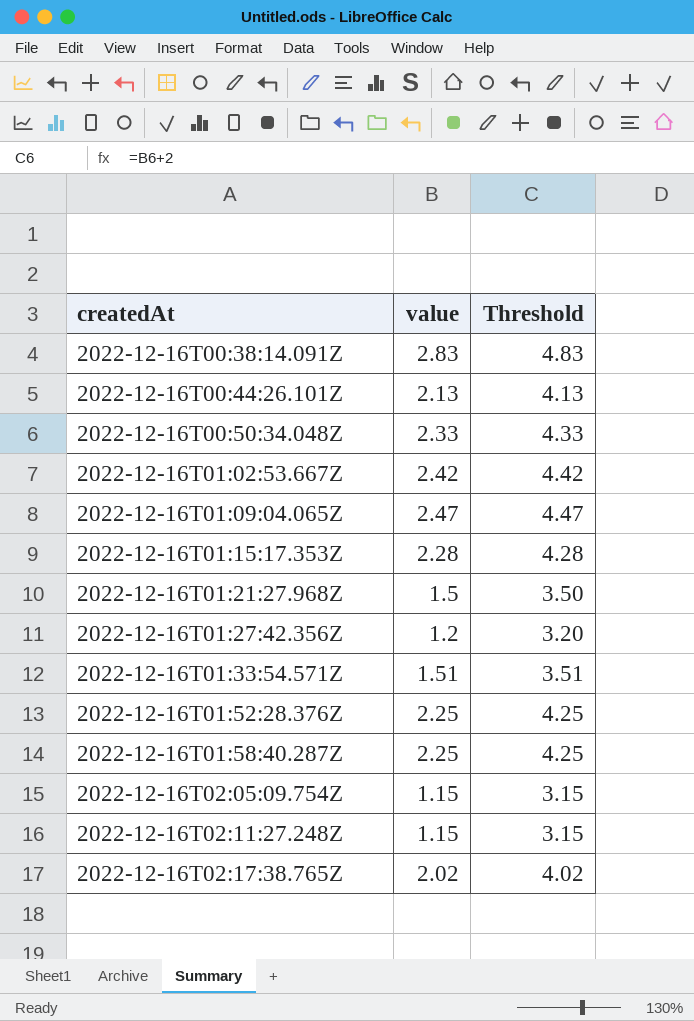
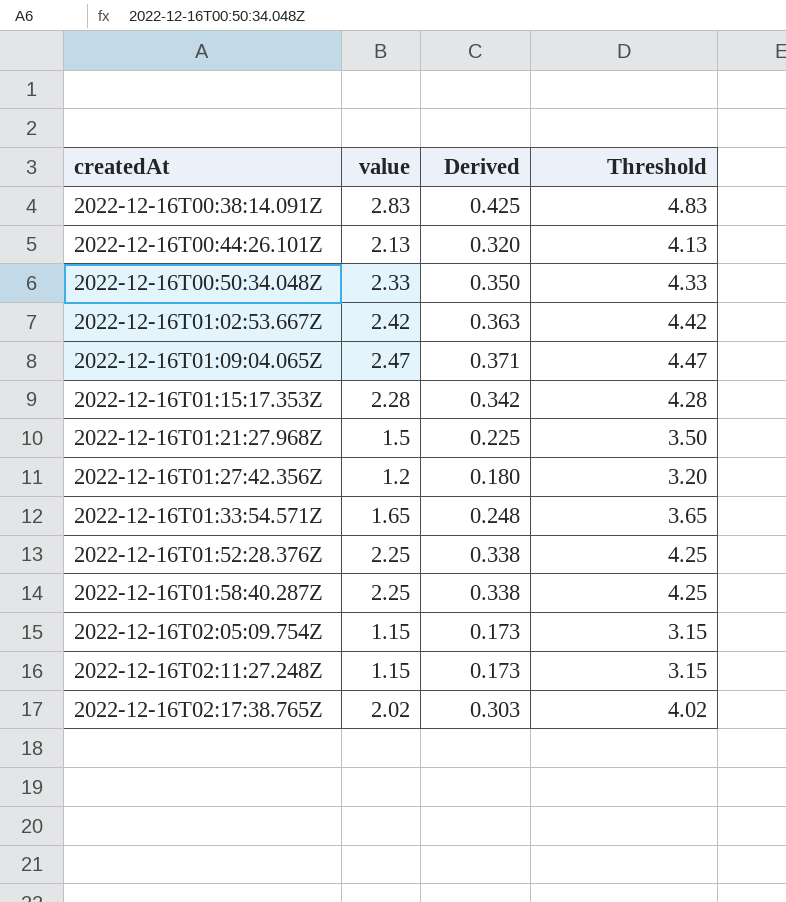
column Derived | formula: none -> [value] * 0.15
2022-12-16T01:33:54.571Z | value: 1.51 -> 1.65
2022-12-16T01:33:54.571Z | Threshold: 3.51 -> 3.65

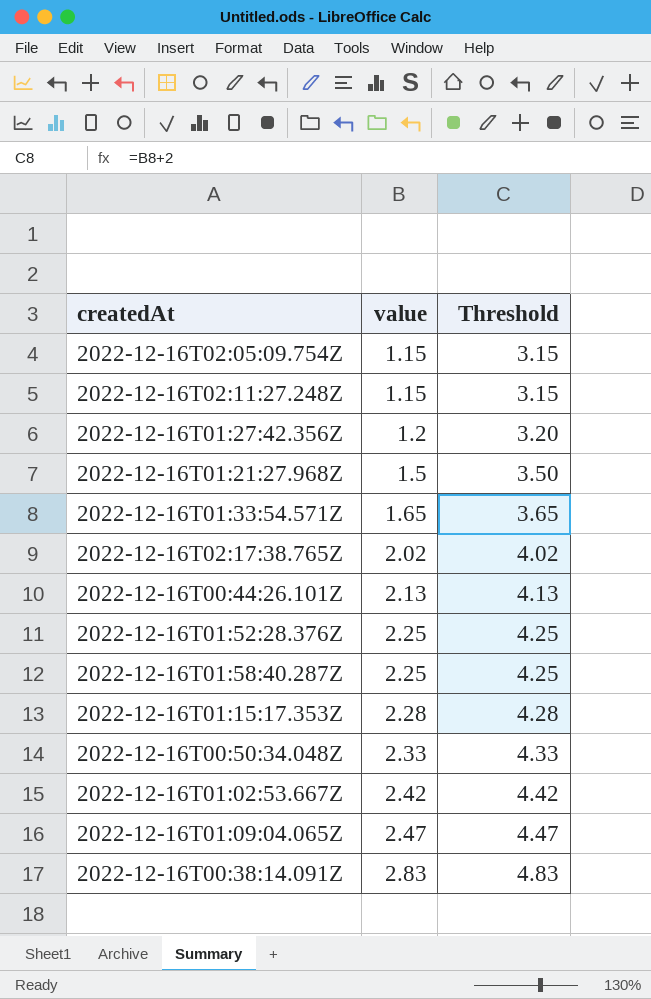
row order: createdAt ascending -> value ascending
column Derived | formula: [value] * 0.15 -> none

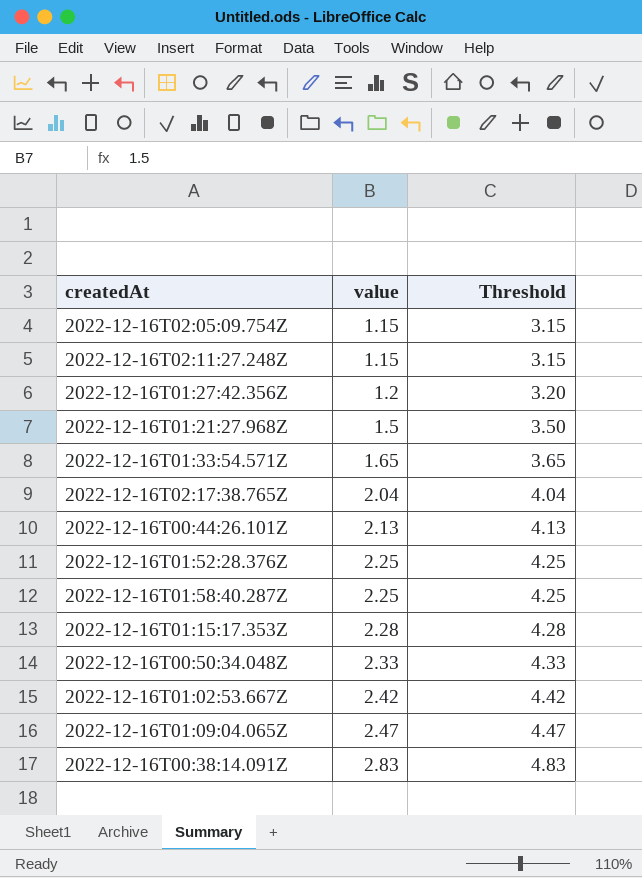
2022-12-16T02:17:38.765Z | value: 2.02 -> 2.04
2022-12-16T02:17:38.765Z | Threshold: 4.02 -> 4.04

